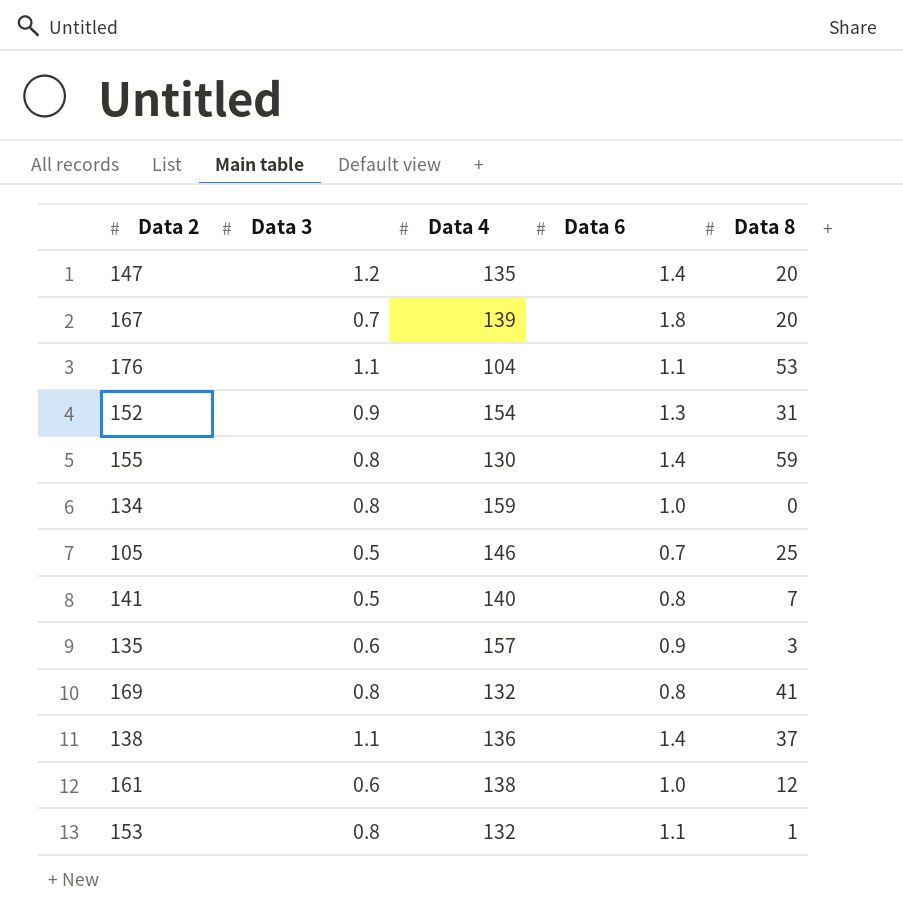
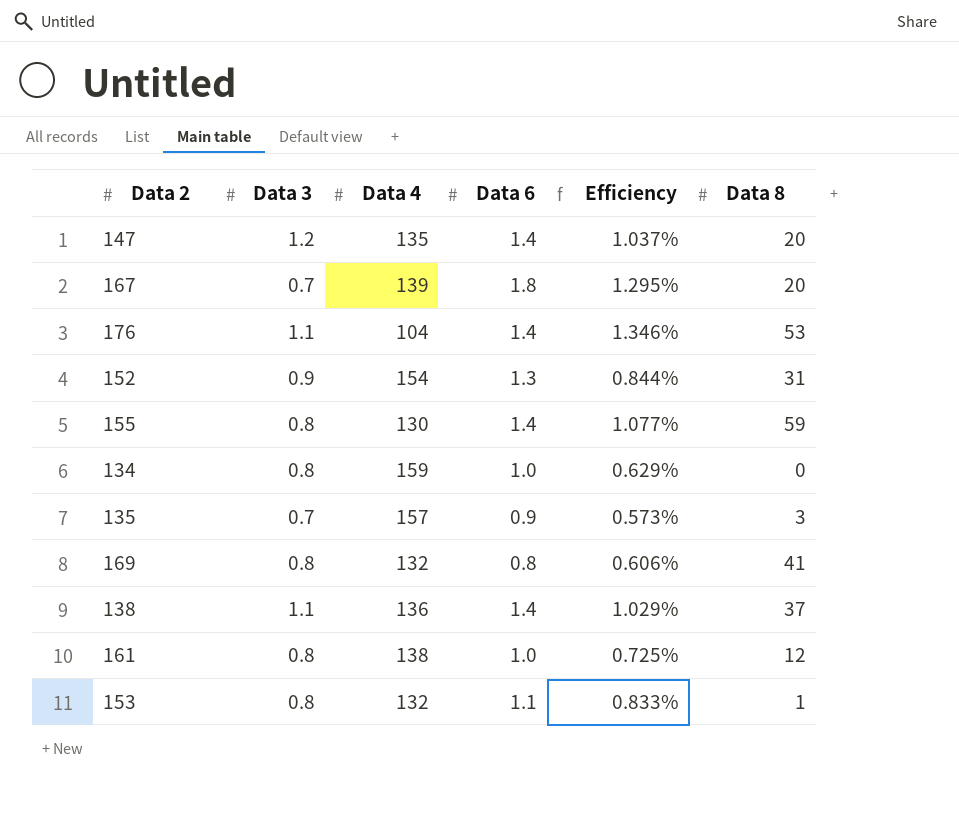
column Efficiency | formula: none -> [Data 6] / [Data 4]
row 105: 0.5 | 146 | 0.7 | 25 -> none
row 141: 0.5 | 140 | 0.8 | 7 -> none
176 | Data 6: 1.1 -> 1.4
135 | Data 3: 0.6 -> 0.7
161 | Data 3: 0.6 -> 0.8

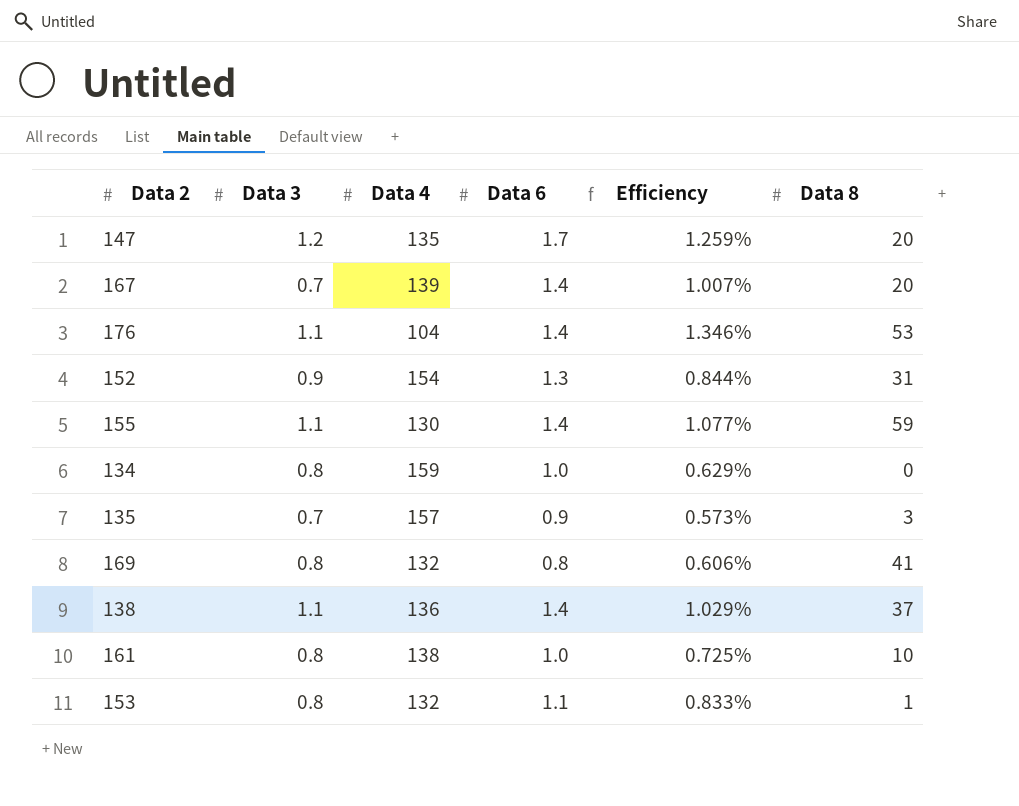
147 | Data 6: 1.4 -> 1.7
147 | Efficiency: 1.037% -> 1.259%
167 | Data 6: 1.8 -> 1.4
167 | Efficiency: 1.295% -> 1.007%
155 | Data 3: 0.8 -> 1.1
161 | Data 8: 12 -> 10

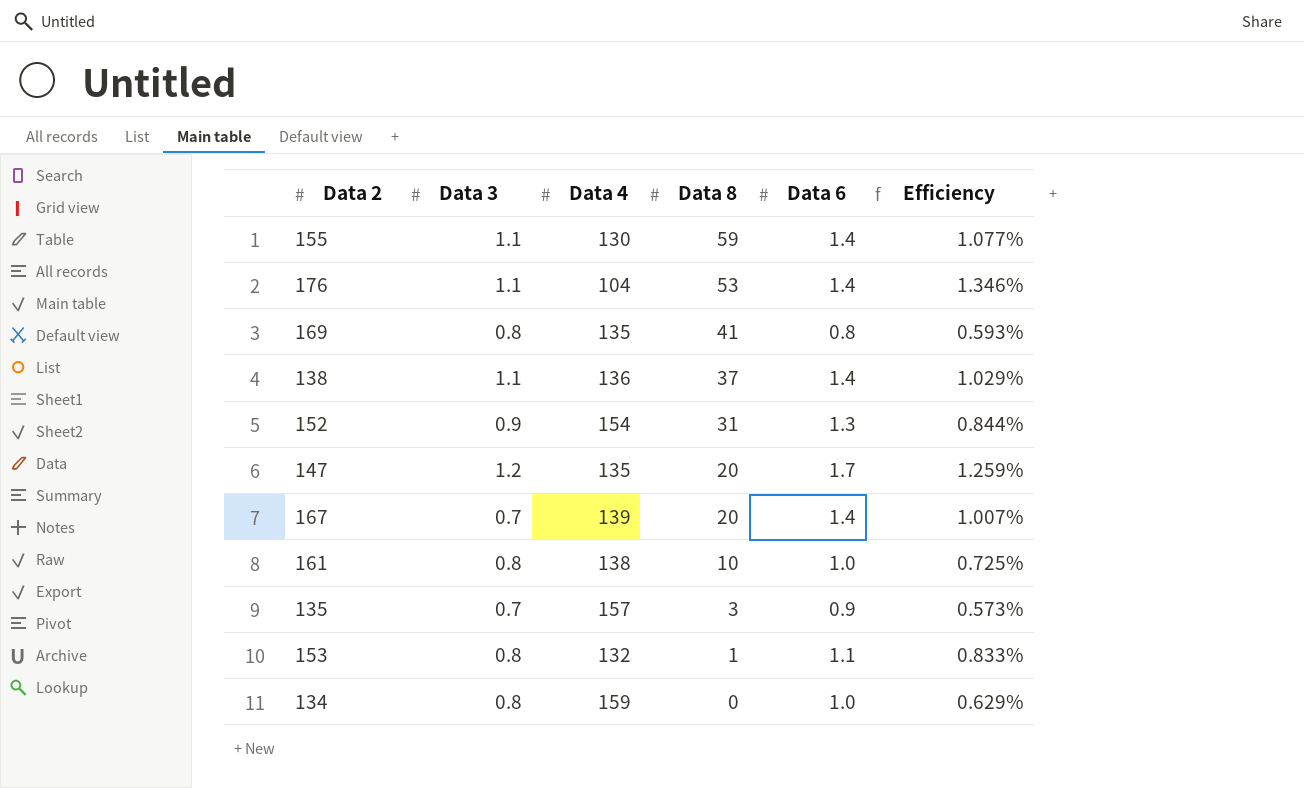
row order: none -> Data 8 descending
column Data 8 | position: 6 -> 4
169 | Data 4: 132 -> 135
169 | Efficiency: 0.606% -> 0.593%

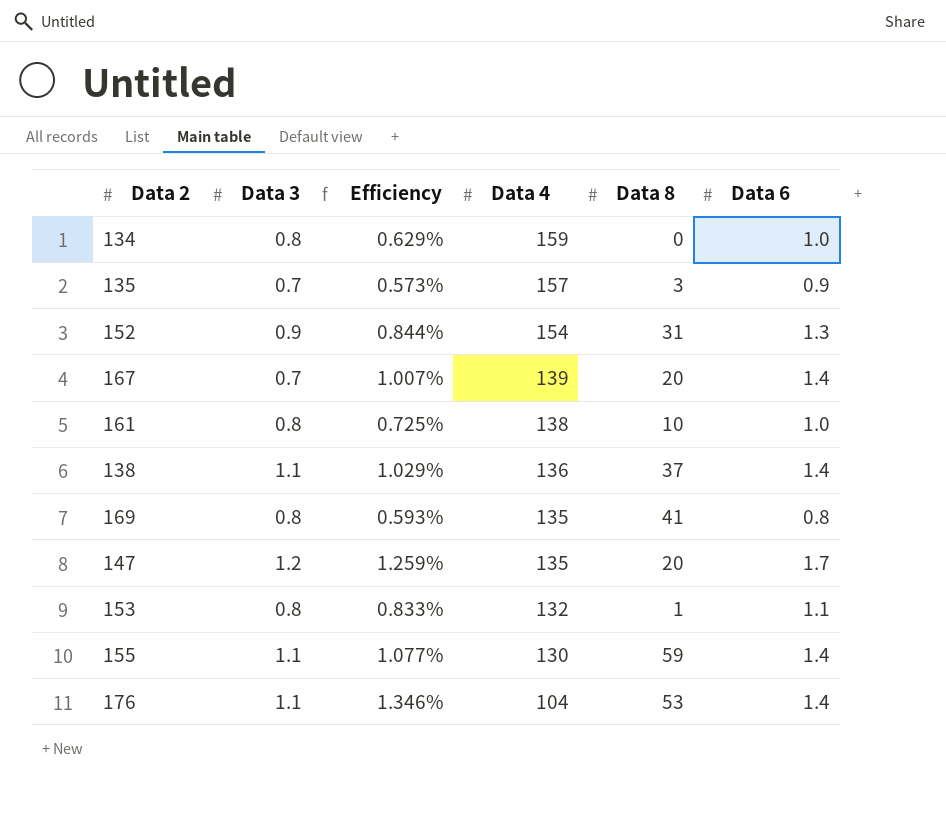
row order: Data 8 descending -> Data 4 descending
column Efficiency | position: 6 -> 3

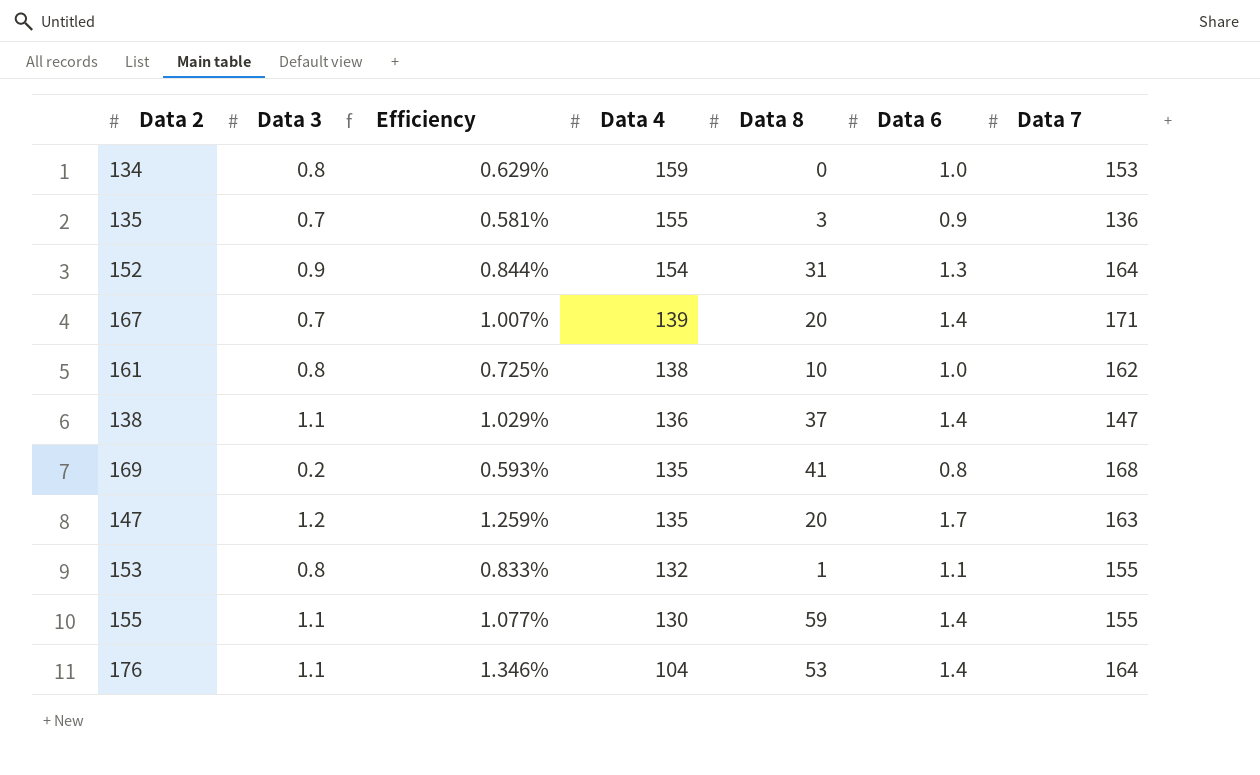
column Data 7 | position: none -> 7
135 | Efficiency: 0.573% -> 0.581%
135 | Data 4: 157 -> 155
169 | Data 3: 0.8 -> 0.2

